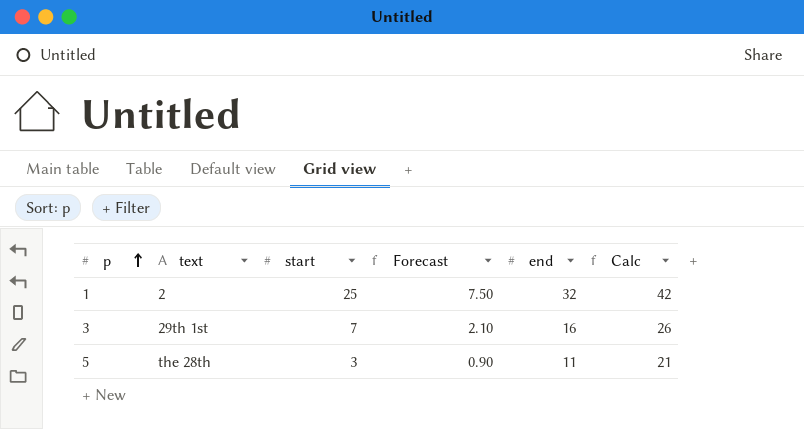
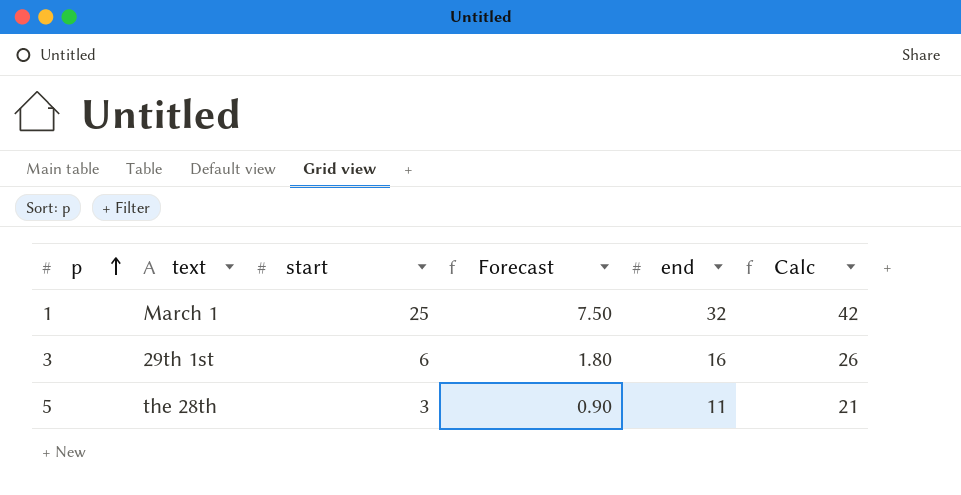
1 | text: 2 -> March 1
3 | start: 7 -> 6
3 | Forecast: 2.10 -> 1.80

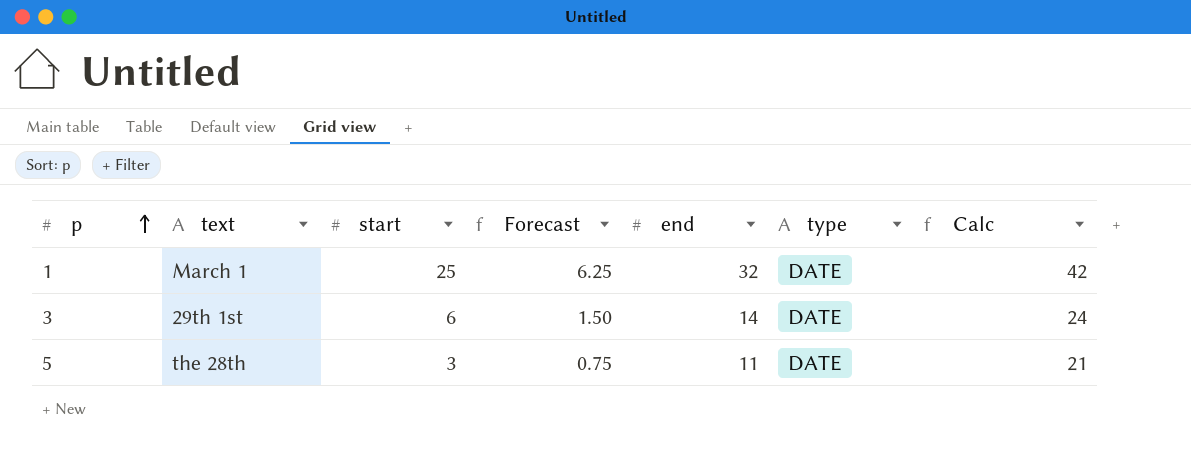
column Forecast | formula: [start] * 0.3 -> [start] * 0.25
column type | position: none -> 6
3 | end: 16 -> 14
3 | Calc: 26 -> 24

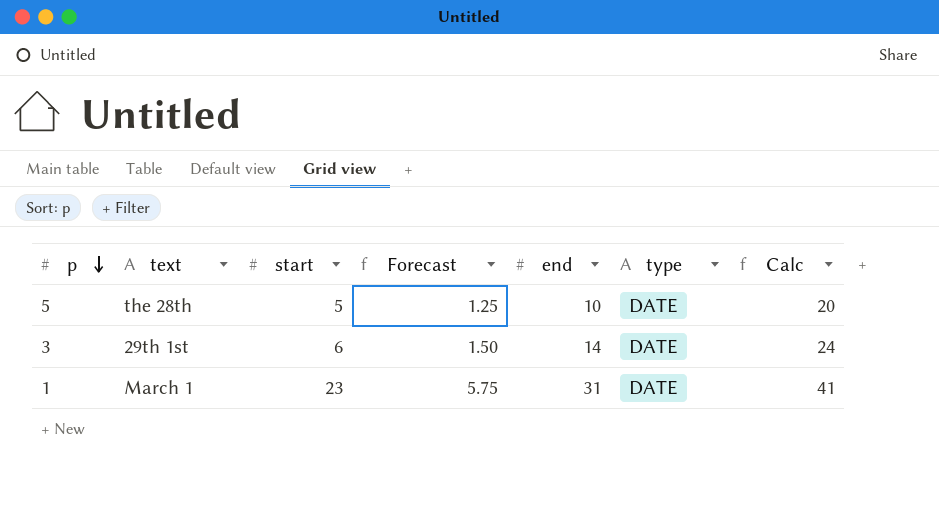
row order: p ascending -> p descending
5 | start: 3 -> 5
5 | Forecast: 0.75 -> 1.25
5 | end: 11 -> 10
5 | Calc: 21 -> 20
1 | start: 25 -> 23
1 | Forecast: 6.25 -> 5.75
1 | end: 32 -> 31
1 | Calc: 42 -> 41

